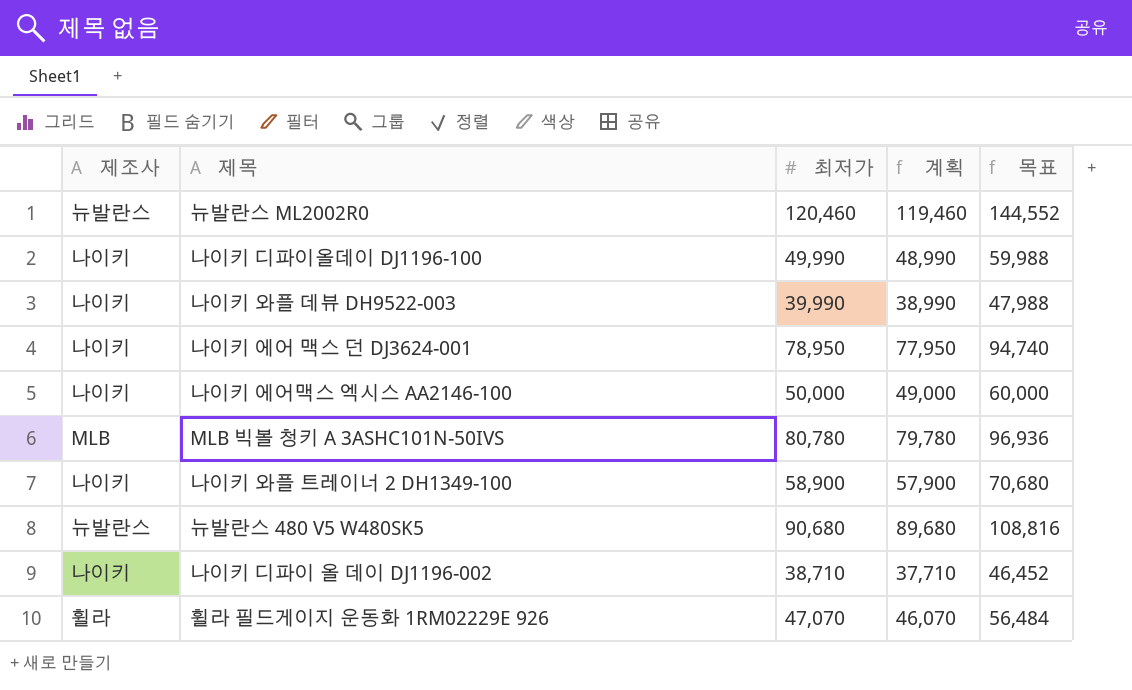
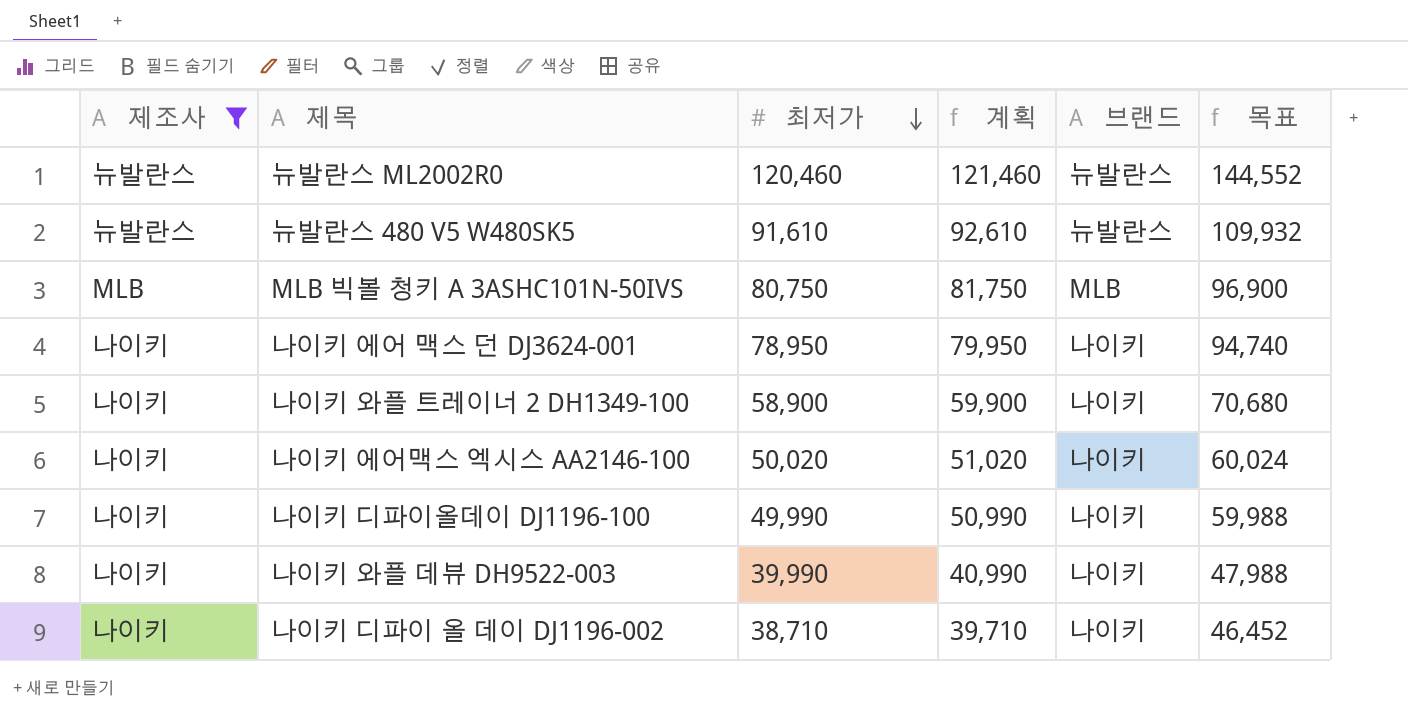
filter: none -> 제조사 != 휠라
row order: none -> 최저가 descending
column 계획 | formula: [최저가] - 1000 -> [최저가] + 1000
column 브랜드 | position: none -> 5
뉴발란스 480 V5 W480SK5 | 최저가: 90,680 -> 91,610
뉴발란스 480 V5 W480SK5 | 목표: 108,816 -> 109,932
MLB 빅볼 청키 A 3ASHC101N-50IVS | 최저가: 80,780 -> 80,750
MLB 빅볼 청키 A 3ASHC101N-50IVS | 목표: 96,936 -> 96,900
나이키 에어맥스 엑시스 AA2146-100 | 최저가: 50,000 -> 50,020
나이키 에어맥스 엑시스 AA2146-100 | 목표: 60,000 -> 60,024

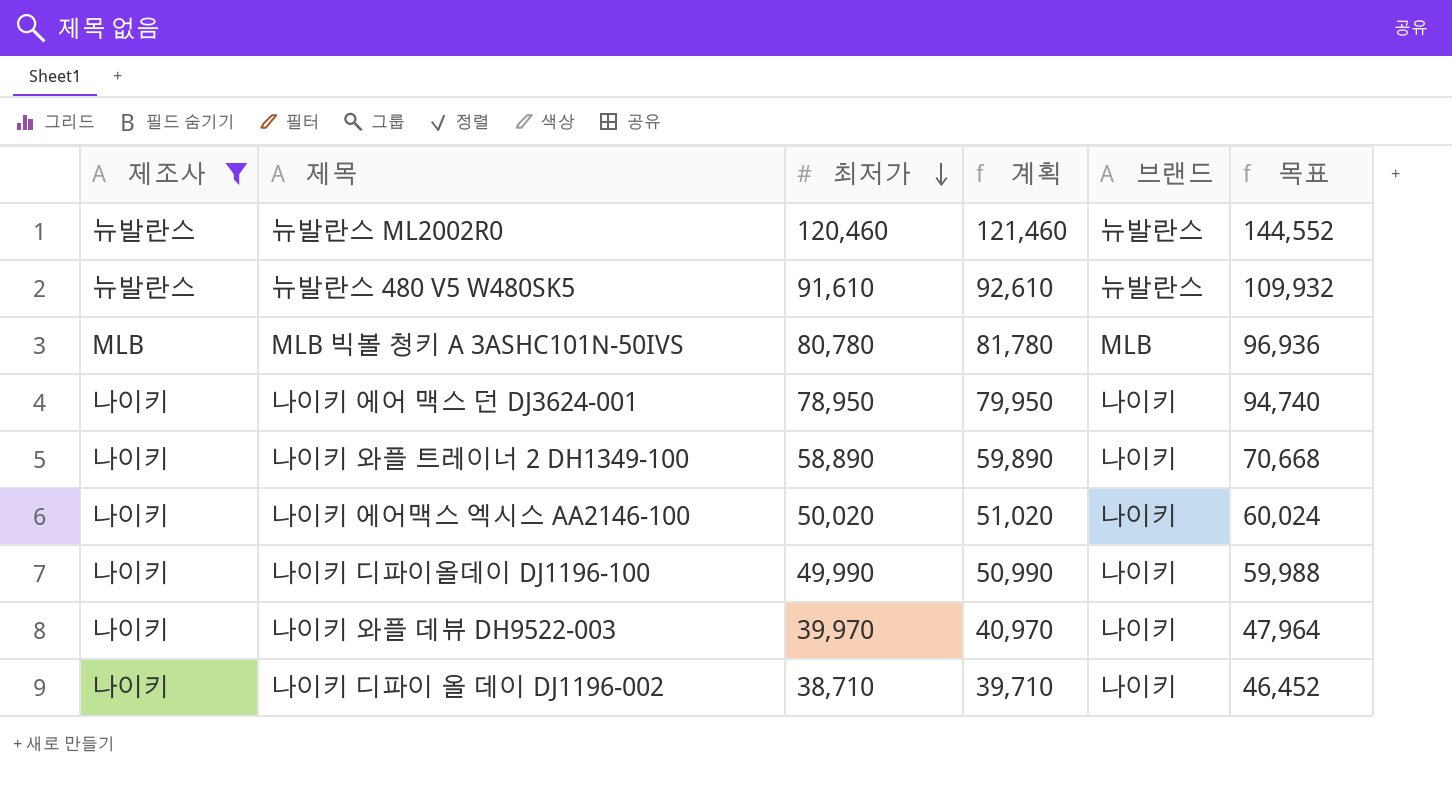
MLB 빅볼 청키 A 3ASHC101N-50IVS | 최저가: 80,750 -> 80,780
MLB 빅볼 청키 A 3ASHC101N-50IVS | 계획: 81,750 -> 81,780
MLB 빅볼 청키 A 3ASHC101N-50IVS | 목표: 96,900 -> 96,936
나이키 와플 트레이너 2 DH1349-100 | 최저가: 58,900 -> 58,890
나이키 와플 트레이너 2 DH1349-100 | 계획: 59,900 -> 59,890
나이키 와플 트레이너 2 DH1349-100 | 목표: 70,680 -> 70,668
나이키 와플 데뷰 DH9522-003 | 최저가: 39,990 -> 39,970
나이키 와플 데뷰 DH9522-003 | 계획: 40,990 -> 40,970
나이키 와플 데뷰 DH9522-003 | 목표: 47,988 -> 47,964

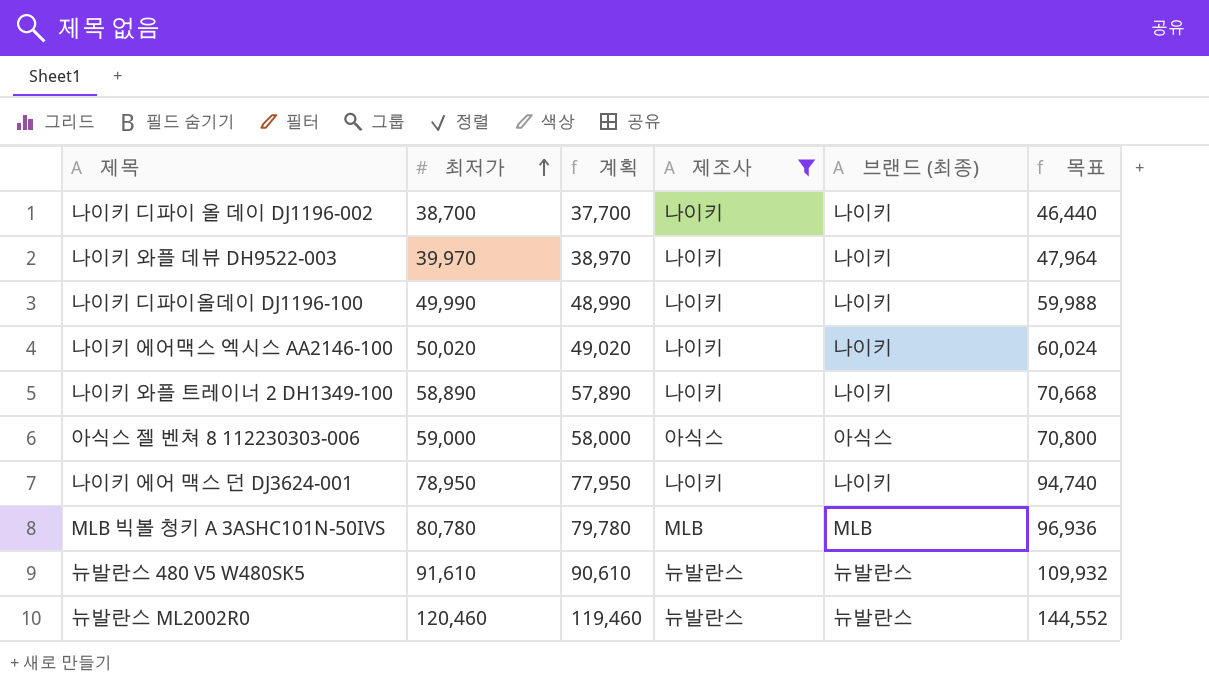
row order: 최저가 descending -> 최저가 ascending
column 계획 | formula: [최저가] + 1000 -> [최저가] - 1000
column 제조사 | position: 1 -> 4
column name: 브랜드 -> 브랜드 (최종)
나이키 디파이 올 데이 DJ1196-002 | 최저가: 38,710 -> 38,700
나이키 디파이 올 데이 DJ1196-002 | 목표: 46,452 -> 46,440
row 아식스 젤 벤쳐 8 112230303-006: none -> 59,000 | 58,000 | 아식스 | 아식스 | 70,800

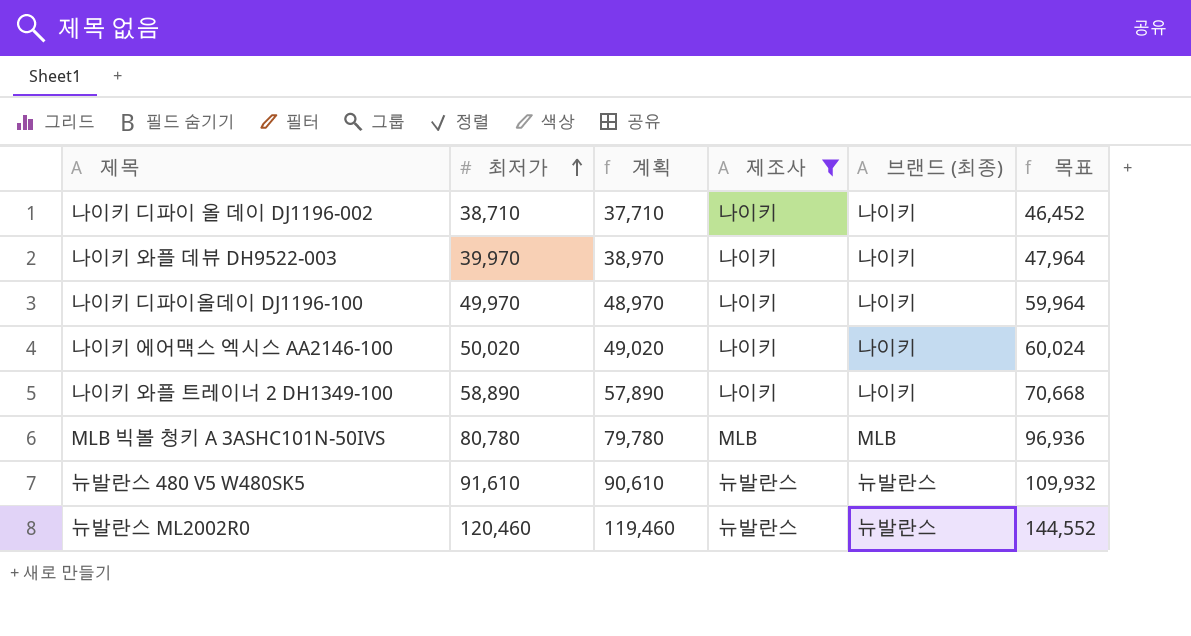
row 아식스 젤 벤쳐 8 112230303-006: 59,000 | 58,000 | 아식스 | 아식스 | 70,800 -> none
row 나이키 에어 맥스 던 DJ3624-001: 78,950 | 77,950 | 나이키 | 나이키 | 94,740 -> none
나이키 디파이 올 데이 DJ1196-002 | 최저가: 38,700 -> 38,710
나이키 디파이 올 데이 DJ1196-002 | 계획: 37,700 -> 37,710
나이키 디파이 올 데이 DJ1196-002 | 목표: 46,440 -> 46,452
나이키 디파이올데이 DJ1196-100 | 최저가: 49,990 -> 49,970
나이키 디파이올데이 DJ1196-100 | 계획: 48,990 -> 48,970
나이키 디파이올데이 DJ1196-100 | 목표: 59,988 -> 59,964

